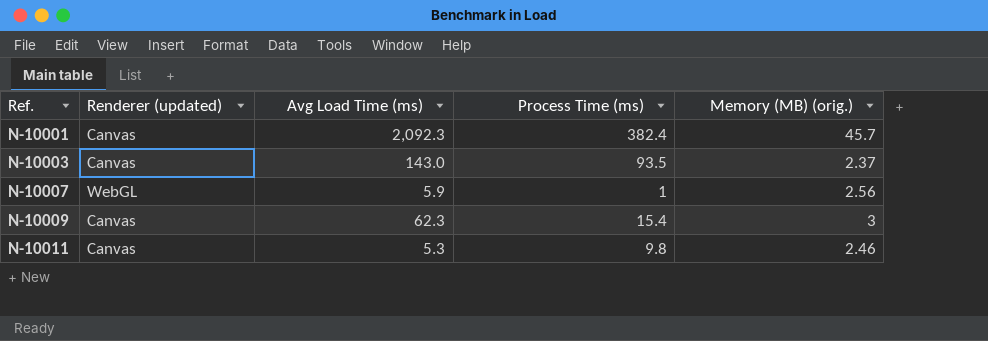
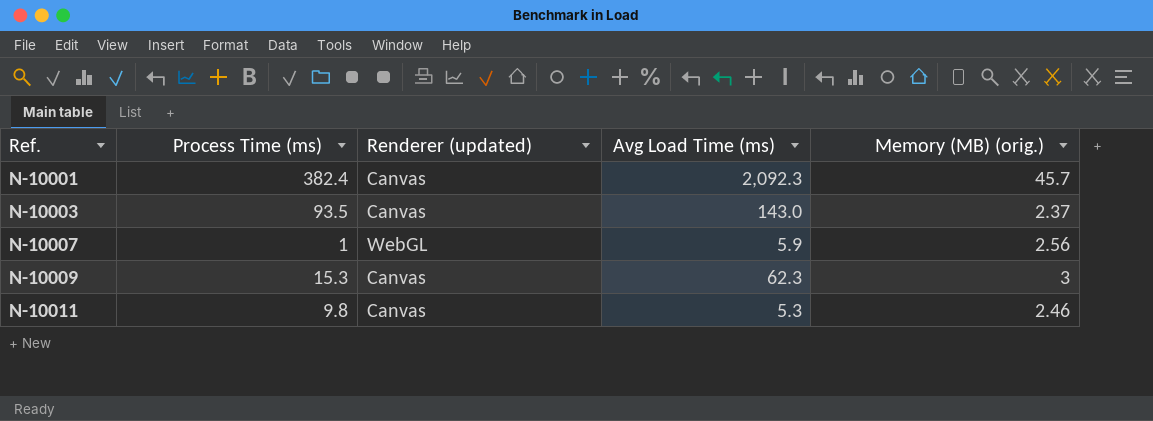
column Process Time (ms) | position: 4 -> 2
N-10009 | Process Time (ms): 15.4 -> 15.3

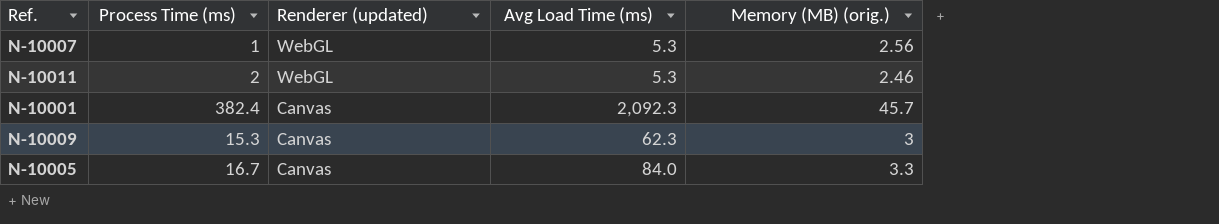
row order: Ref. ascending -> Renderer (updated) descending
row N-10003: 93.5 | Canvas | 143.0 | 2.37 -> none
N-10007 | Avg Load Time (ms): 5.9 -> 5.3
N-10011 | Process Time (ms): 9.8 -> 2
N-10011 | Renderer (updated): Canvas -> WebGL
row N-10005: none -> 16.7 | Canvas | 84.0 | 3.3

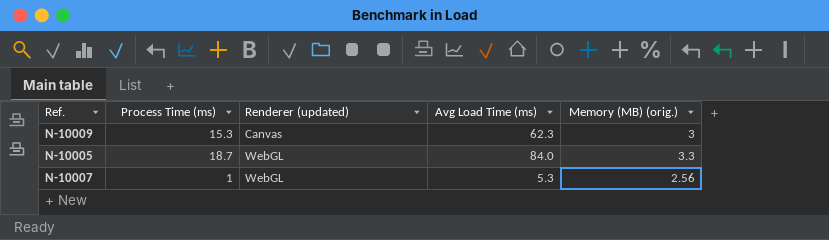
row order: Renderer (updated) descending -> Renderer (updated) ascending
row N-10011: 2 | WebGL | 5.3 | 2.46 -> none
row N-10001: 382.4 | Canvas | 2,092.3 | 45.7 -> none
N-10005 | Process Time (ms): 16.7 -> 18.7
N-10005 | Renderer (updated): Canvas -> WebGL

